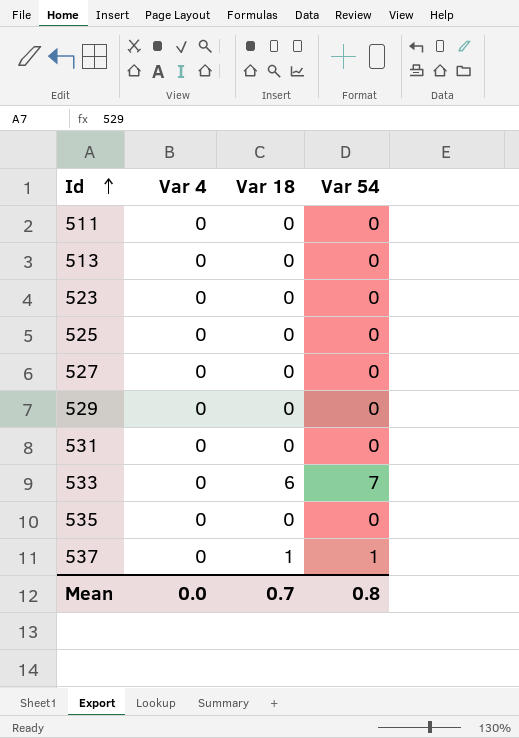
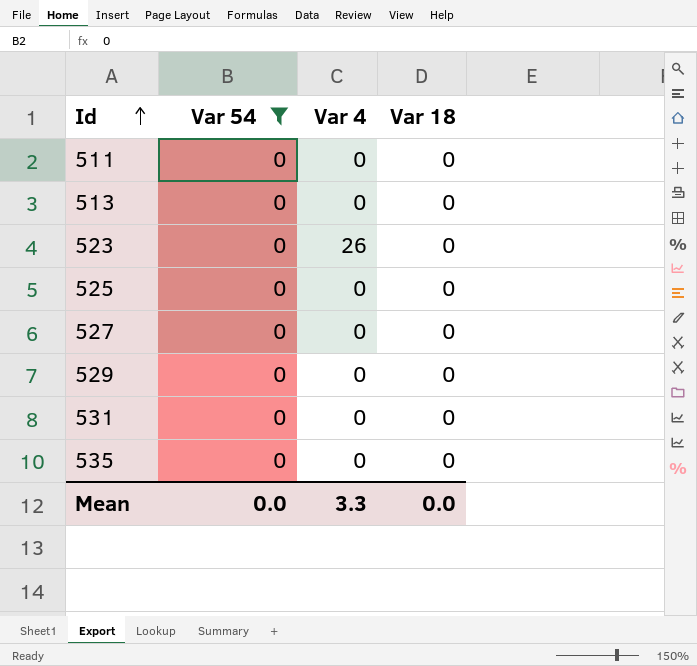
filter: none -> Var 54 = 0
column Var 54 | position: 4 -> 2
523 | Var 4: 0 -> 26
Mean | Var 54: 0.8 -> 0.0
Mean | Var 4: 0.0 -> 3.3
Mean | Var 18: 0.7 -> 0.0

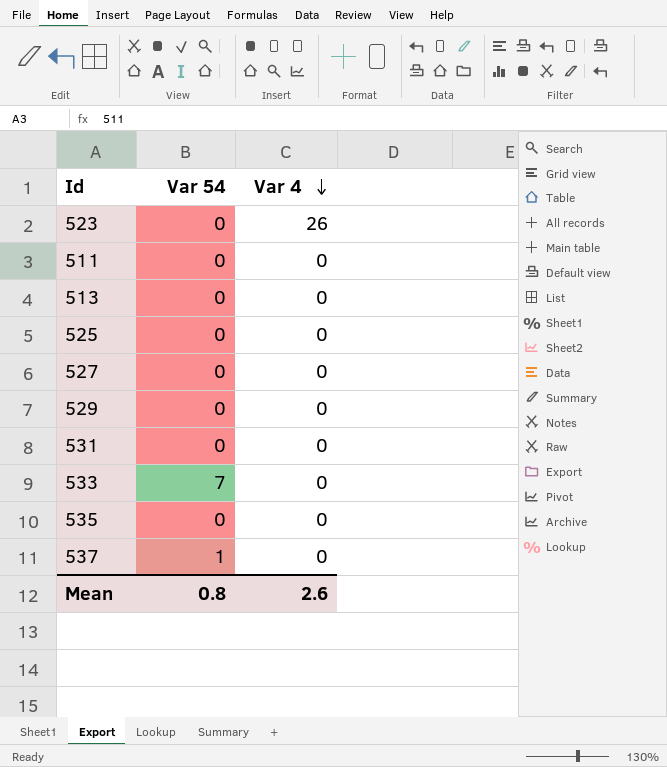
filter: Var 54 = 0 -> none
row order: Id ascending -> Var 4 descending
column Var 18 | position: 4 -> none
Mean | Var 54: 0.0 -> 0.8
Mean | Var 4: 3.3 -> 2.6

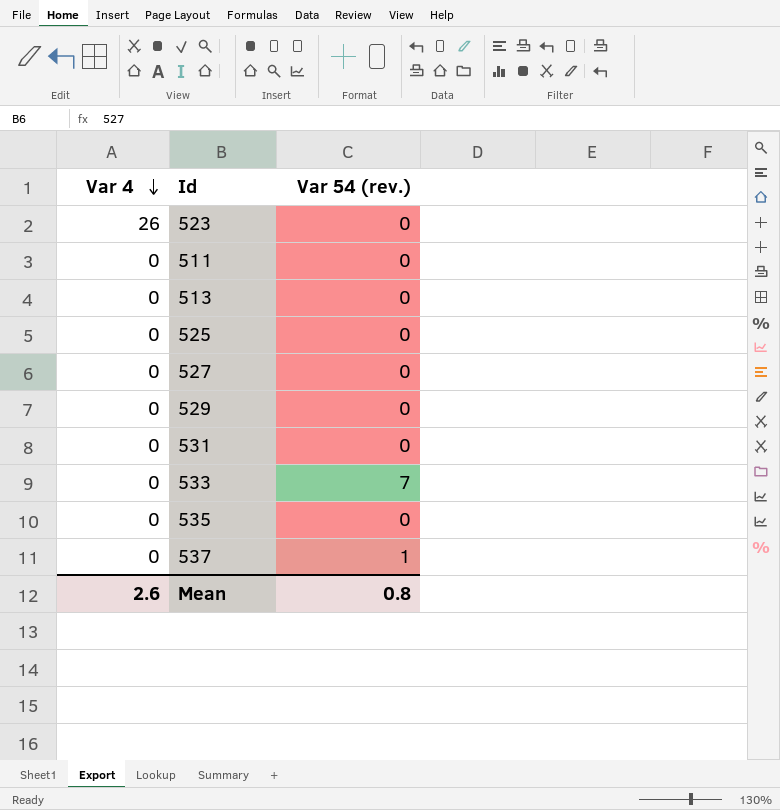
column Var 4 | position: 3 -> 1
column name: Var 54 -> Var 54 (rev.)

